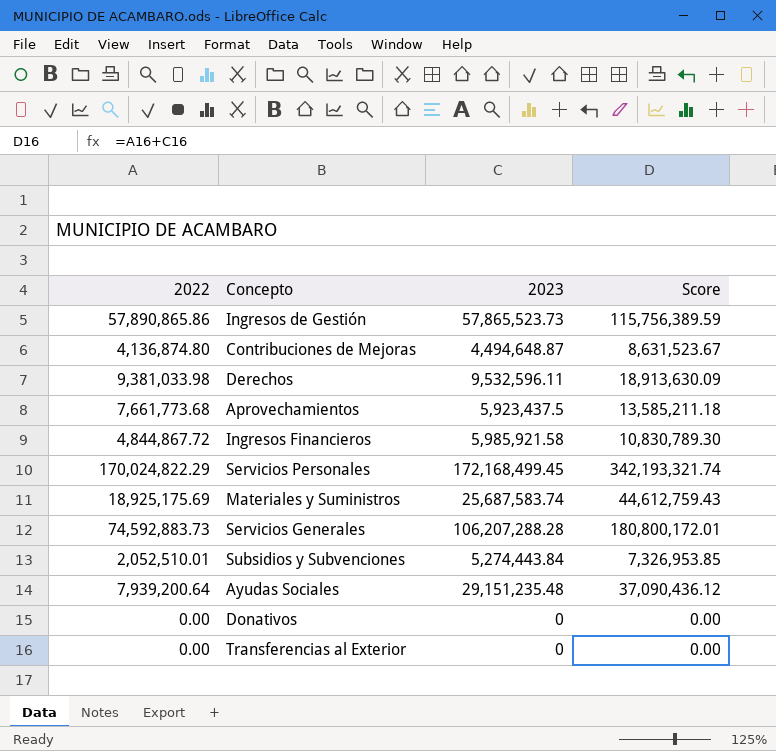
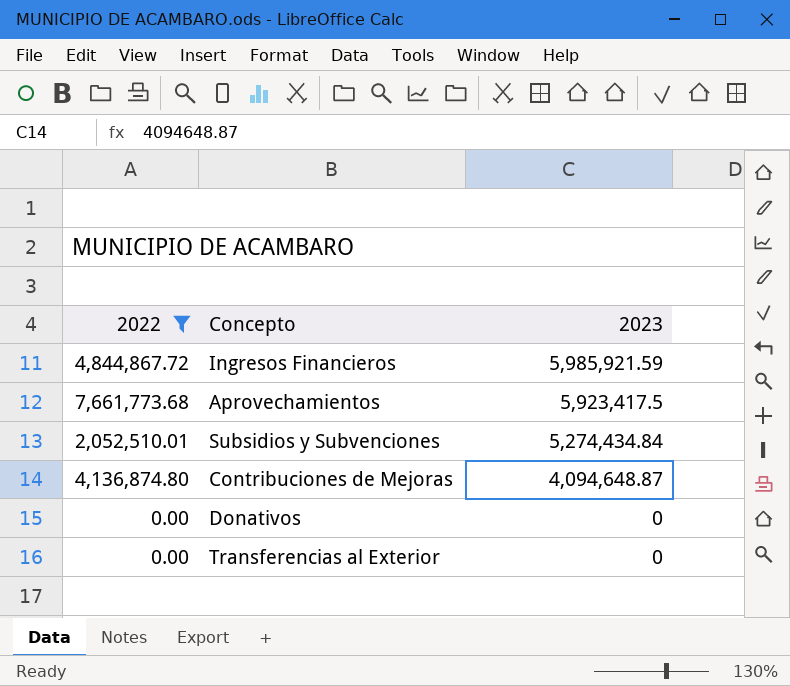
filter: none -> 2022 <= 7,661,773.68
row order: none -> 2023 descending
column Score | formula: [2022] + [2023] -> none
Ingresos Financieros | 2023: 5,985,921.58 -> 5,985,921.59
Aprovechamientos | 2023: 5,923,437.5 -> 5,923,417.5
Subsidios y Subvenciones | 2023: 5,274,443.84 -> 5,274,434.84
Contribuciones de Mejoras | 2023: 4,494,648.87 -> 4,094,648.87

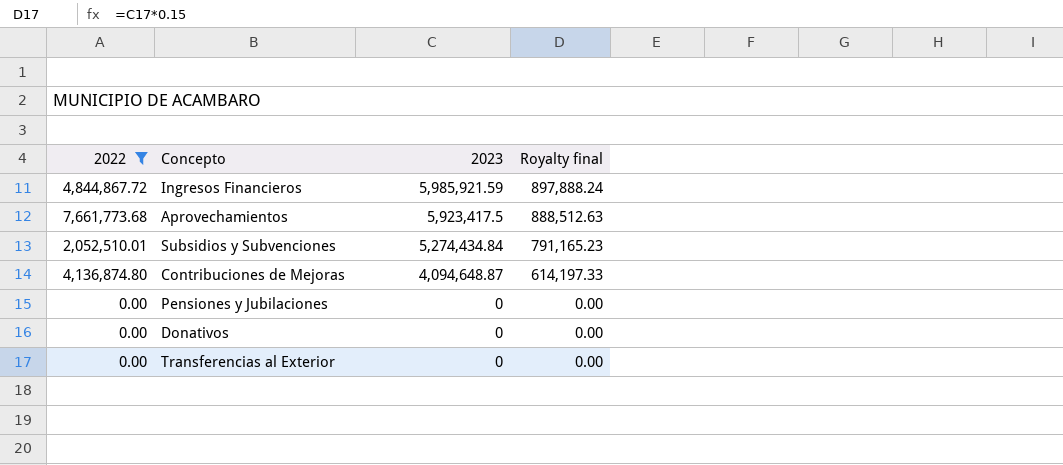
column Royalty final | formula: none -> [2023] * 0.15
row Pensiones y Jubilaciones: none -> 0.00 | 0 | 0.00

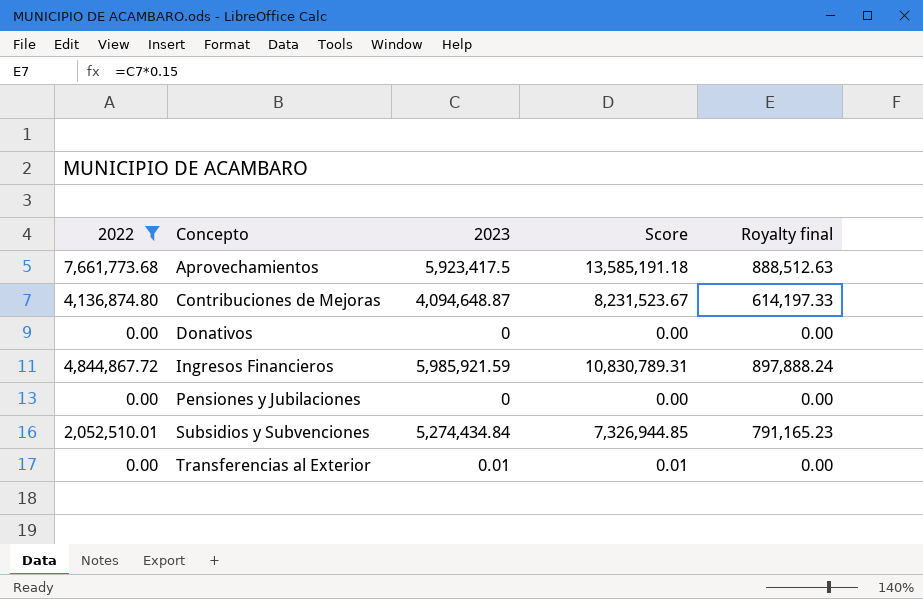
row order: 2023 descending -> Concepto ascending
column Score | formula: none -> [2022] + [2023]
Transferencias al Exterior | 2023: 0 -> 0.01

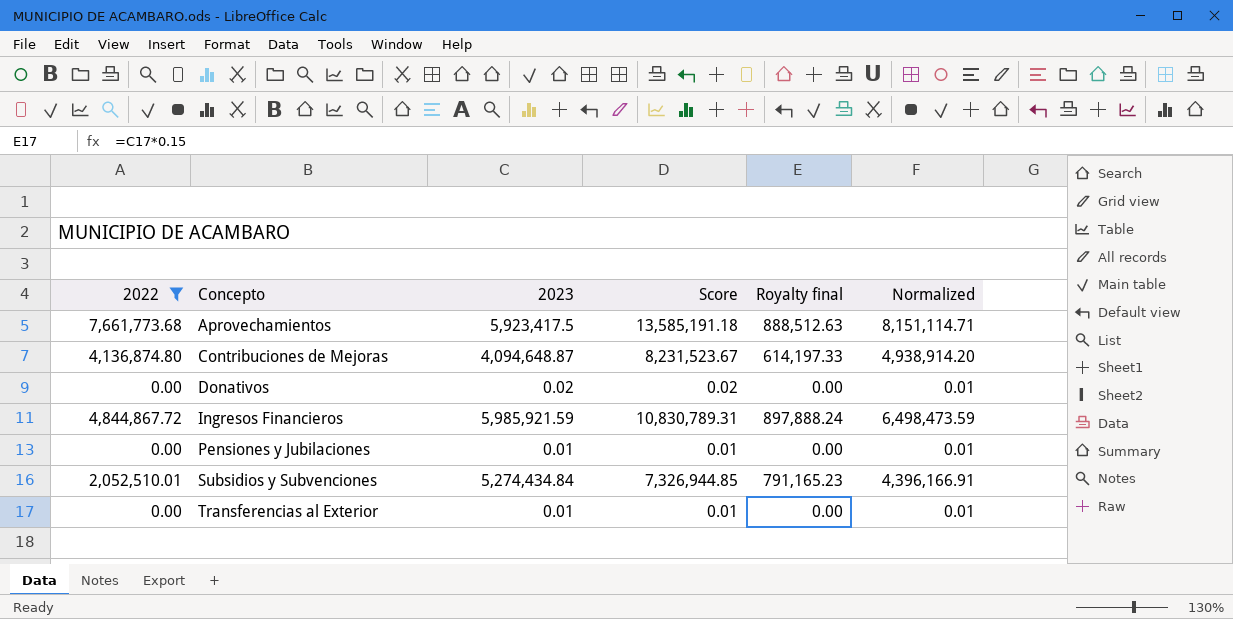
column Normalized | formula: none -> [Score] * 0.6
Donativos | 2023: 0 -> 0.02
Donativos | Score: 0.00 -> 0.02
Pensiones y Jubilaciones | 2023: 0 -> 0.01
Pensiones y Jubilaciones | Score: 0.00 -> 0.01

